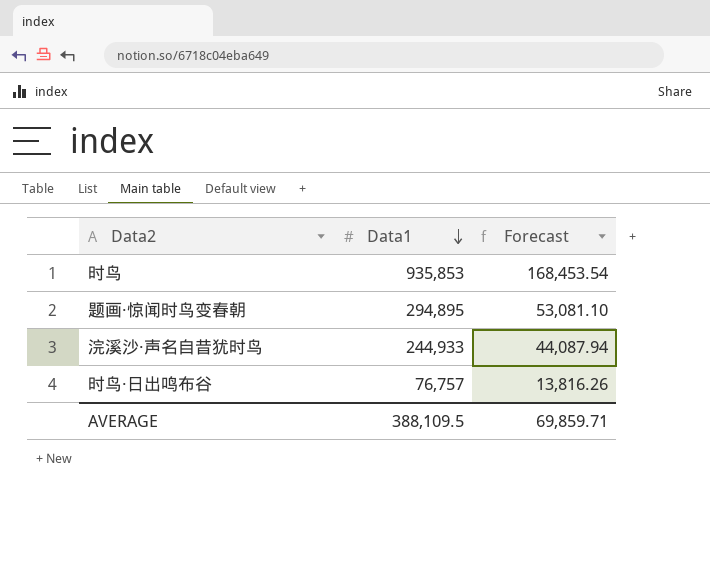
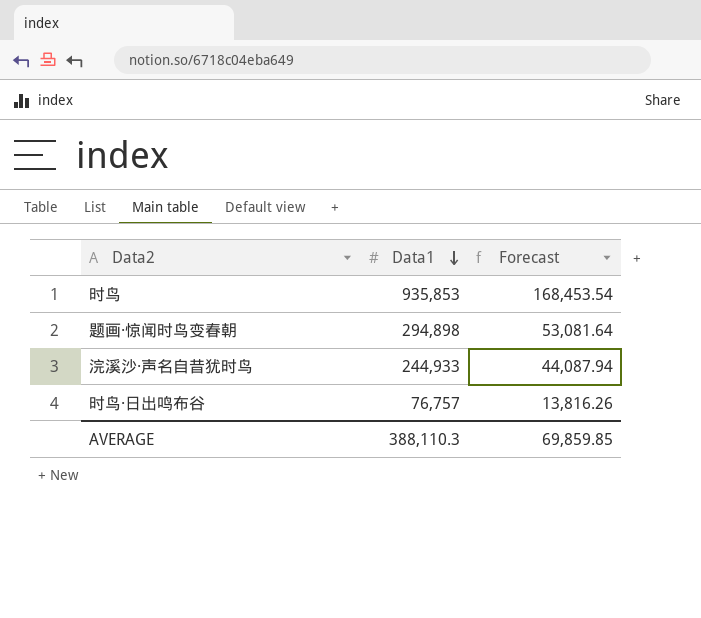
题画·惊闻时鸟变春朝 | Data1: 294,895 -> 294,898
题画·惊闻时鸟变春朝 | Forecast: 53,081.10 -> 53,081.64
AVERAGE | Data1: 388,109.5 -> 388,110.3
AVERAGE | Forecast: 69,859.71 -> 69,859.85

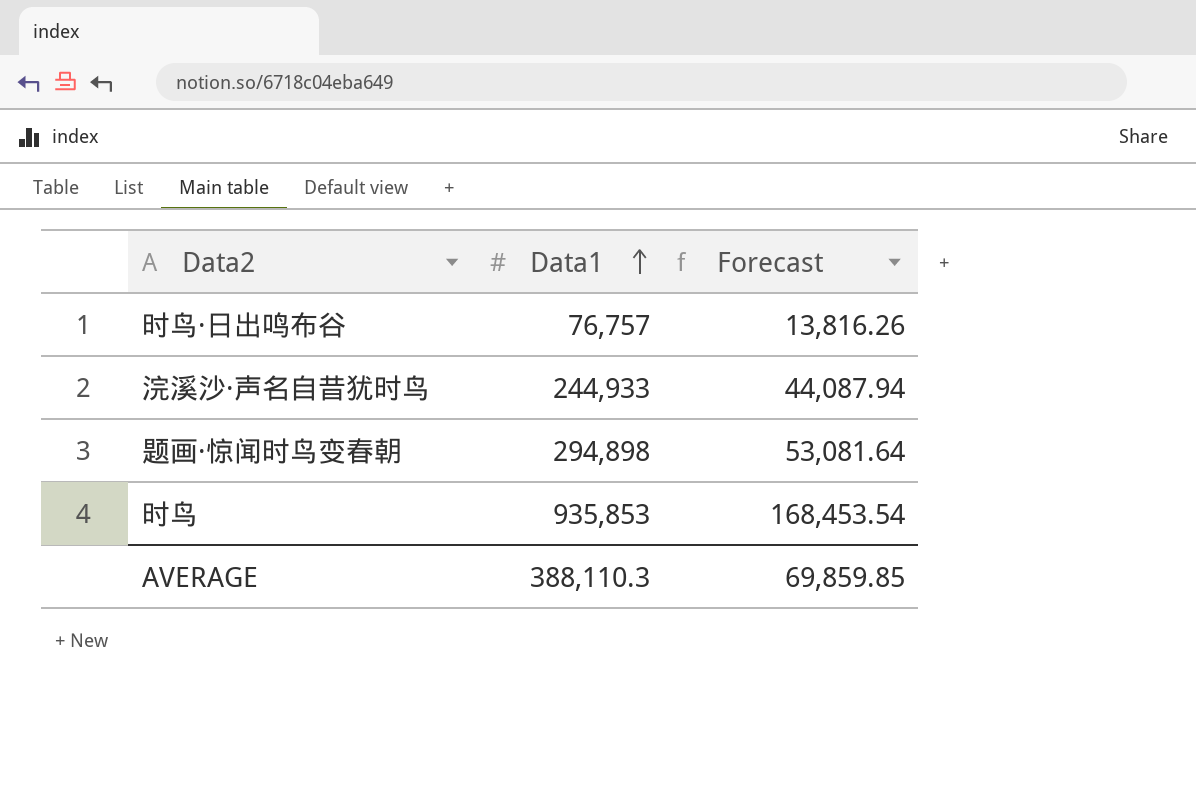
row order: Data1 descending -> Data1 ascending

